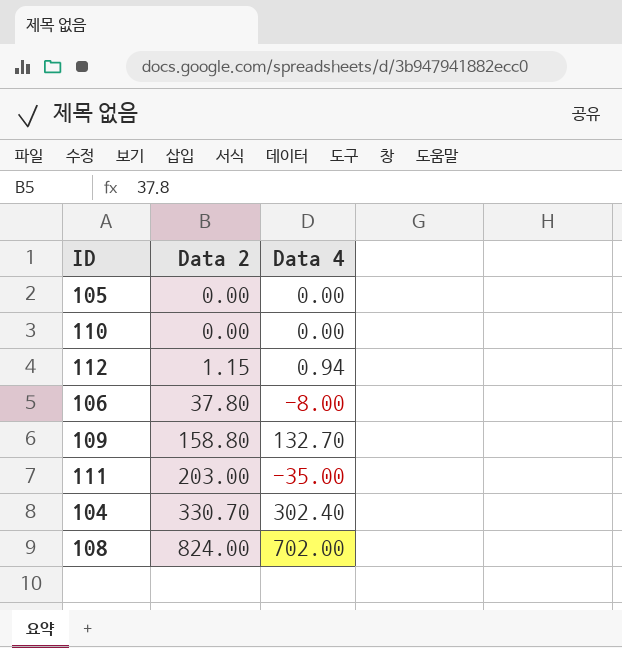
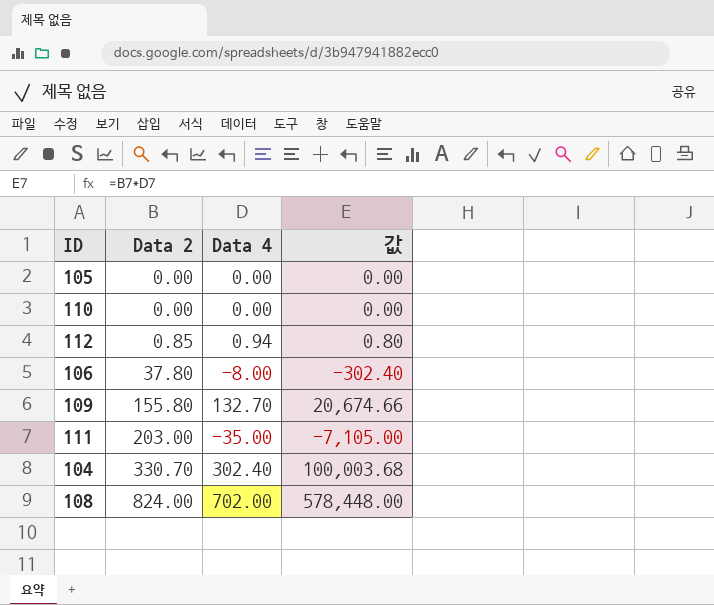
column 값 | formula: none -> [Data 2] * [Data 4]
112 | Data 2: 1.15 -> 0.85
109 | Data 2: 158.80 -> 155.80

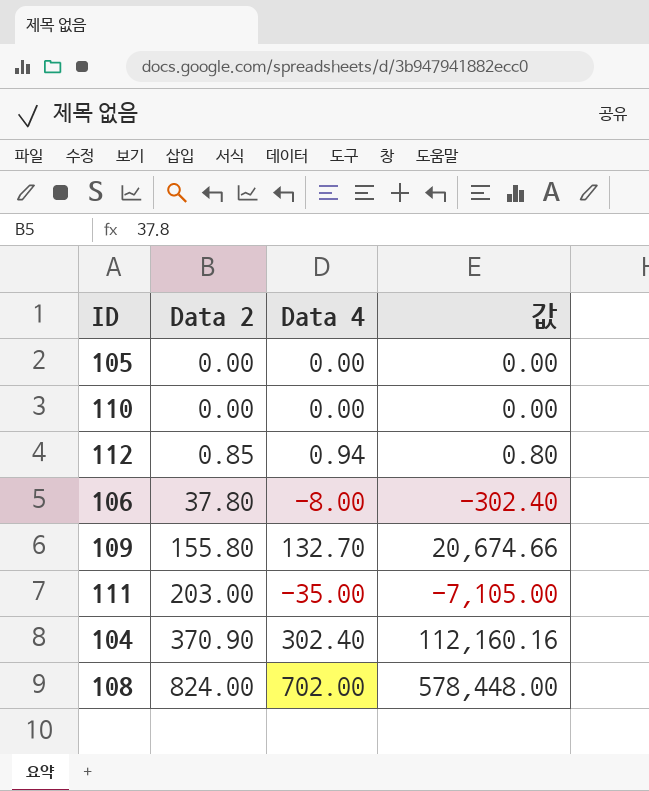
104 | Data 2: 330.70 -> 370.90
104 | 값: 100,003.68 -> 112,160.16

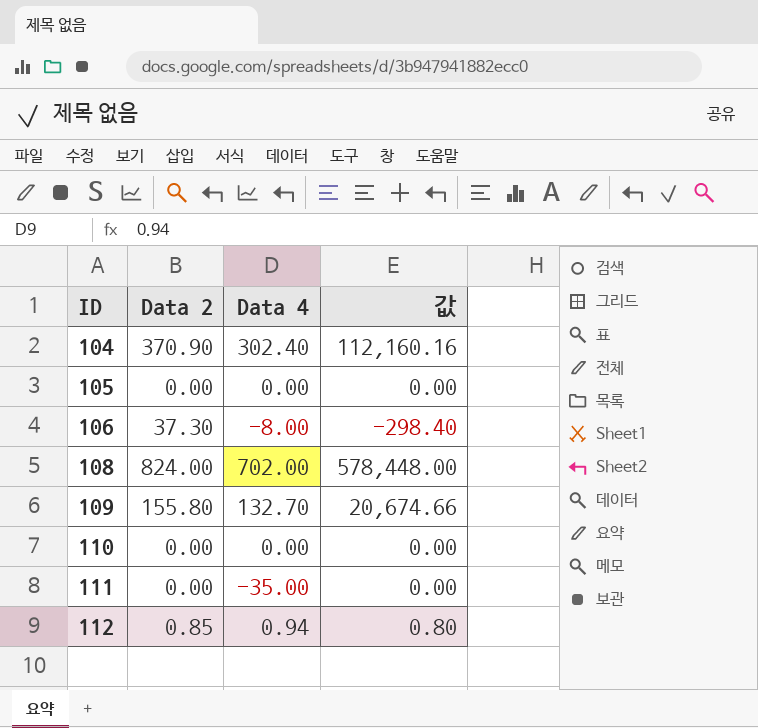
row order: Data 2 ascending -> ID ascending
106 | Data 2: 37.80 -> 37.30
106 | 값: -302.40 -> -298.40
111 | Data 2: 203.00 -> 0.00
111 | 값: -7,105.00 -> 0.00

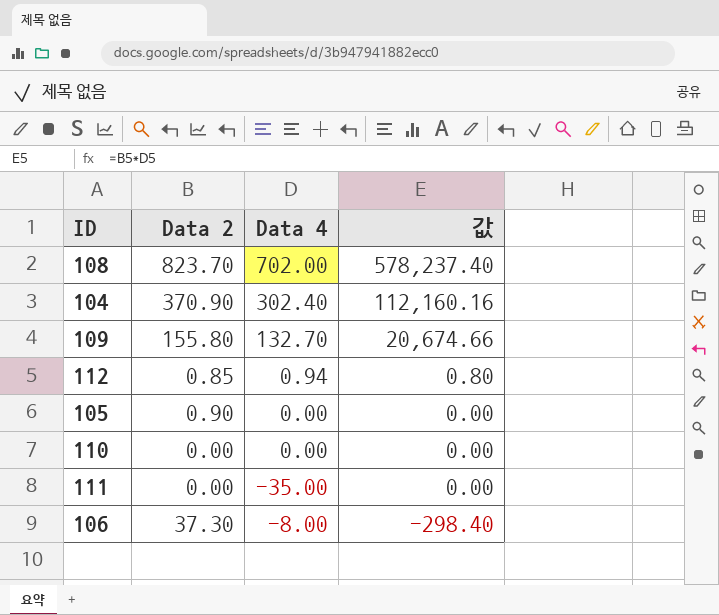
row order: ID ascending -> 값 descending
108 | Data 2: 824.00 -> 823.70
108 | 값: 578,448.00 -> 578,237.40
105 | Data 2: 0.00 -> 0.90

